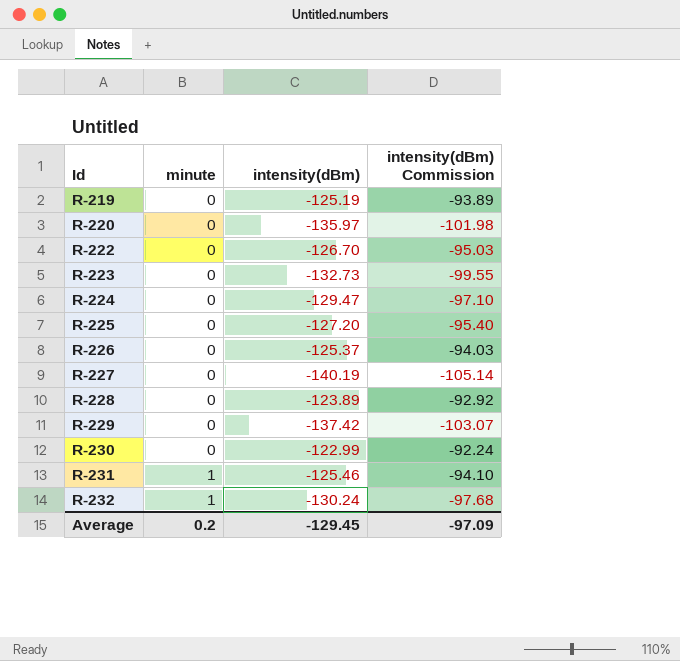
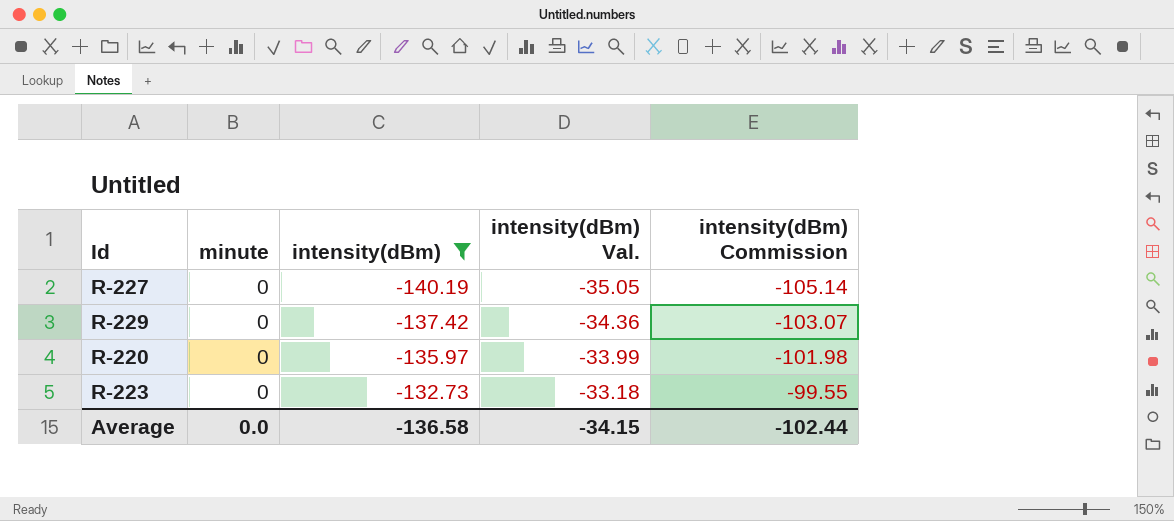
filter: none -> intensity(dBm) <= -132.73
row order: Id ascending -> intensity(dBm) ascending
column intensity(dBm) Val. | formula: none -> [intensity(dBm)] * 0.25
Average | minute: 0.2 -> 0.0
Average | intensity(dBm): -129.45 -> -136.58
Average | intensity(dBm) Commission: -97.09 -> -102.44

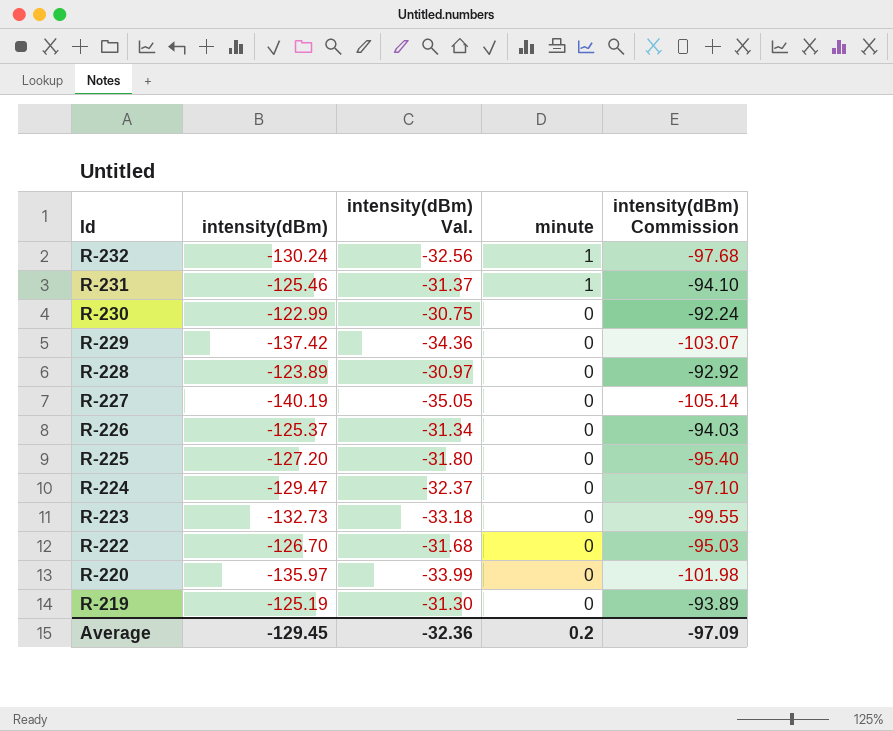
filter: intensity(dBm) <= -132.73 -> none
row order: intensity(dBm) ascending -> Id descending
column minute | position: 2 -> 4
Average | intensity(dBm): -136.58 -> -129.45
Average | intensity(dBm) Val.: -34.15 -> -32.36
Average | minute: 0.0 -> 0.2
Average | intensity(dBm) Commission: -102.44 -> -97.09

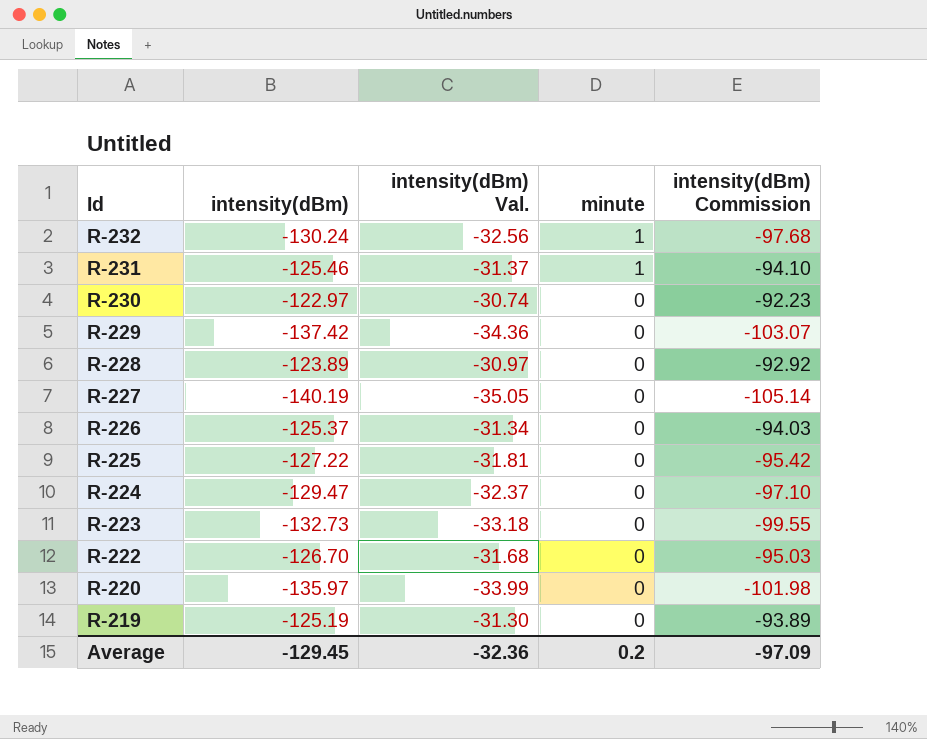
R-230 | intensity(dBm): -122.99 -> -122.97
R-230 | intensity(dBm) Val.: -30.75 -> -30.74
R-230 | intensity(dBm) Commission: -92.24 -> -92.23
R-225 | intensity(dBm): -127.20 -> -127.22
R-225 | intensity(dBm) Val.: -31.80 -> -31.81
R-225 | intensity(dBm) Commission: -95.40 -> -95.42

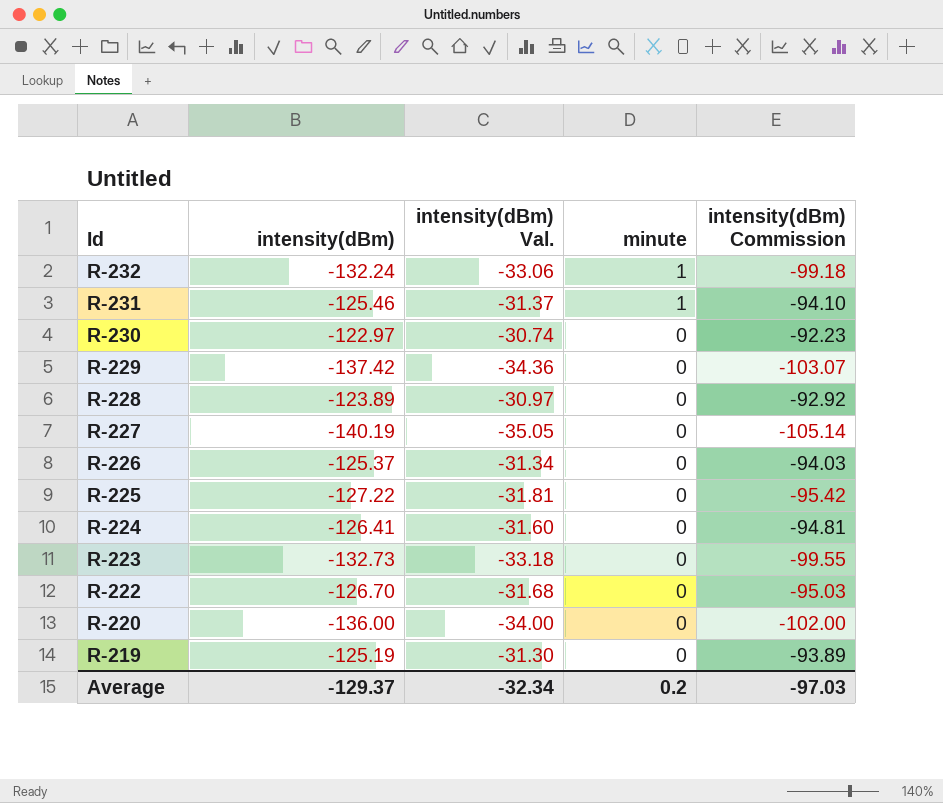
R-232 | intensity(dBm): -130.24 -> -132.24
R-232 | intensity(dBm) Val.: -32.56 -> -33.06
R-232 | intensity(dBm) Commission: -97.68 -> -99.18
R-224 | intensity(dBm): -129.47 -> -126.41
R-224 | intensity(dBm) Val.: -32.37 -> -31.60
R-224 | intensity(dBm) Commission: -97.10 -> -94.81
R-220 | intensity(dBm): -135.97 -> -136.00
R-220 | intensity(dBm) Val.: -33.99 -> -34.00
R-220 | intensity(dBm) Commission: -101.98 -> -102.00
Average | intensity(dBm): -129.45 -> -129.37
Average | intensity(dBm) Val.: -32.36 -> -32.34
Average | intensity(dBm) Commission: -97.09 -> -97.03

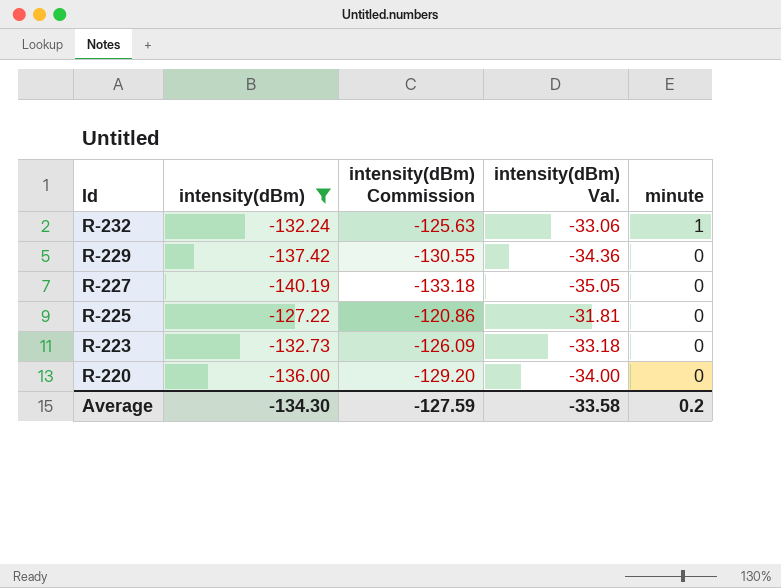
filter: none -> intensity(dBm) <= -127.22
column intensity(dBm) Commission | formula: [intensity(dBm)] * 0.75 -> [intensity(dBm)] * 0.95
column intensity(dBm) Commission | position: 5 -> 3
Average | intensity(dBm): -129.37 -> -134.30
Average | intensity(dBm) Commission: -97.03 -> -127.59
Average | intensity(dBm) Val.: -32.34 -> -33.58

